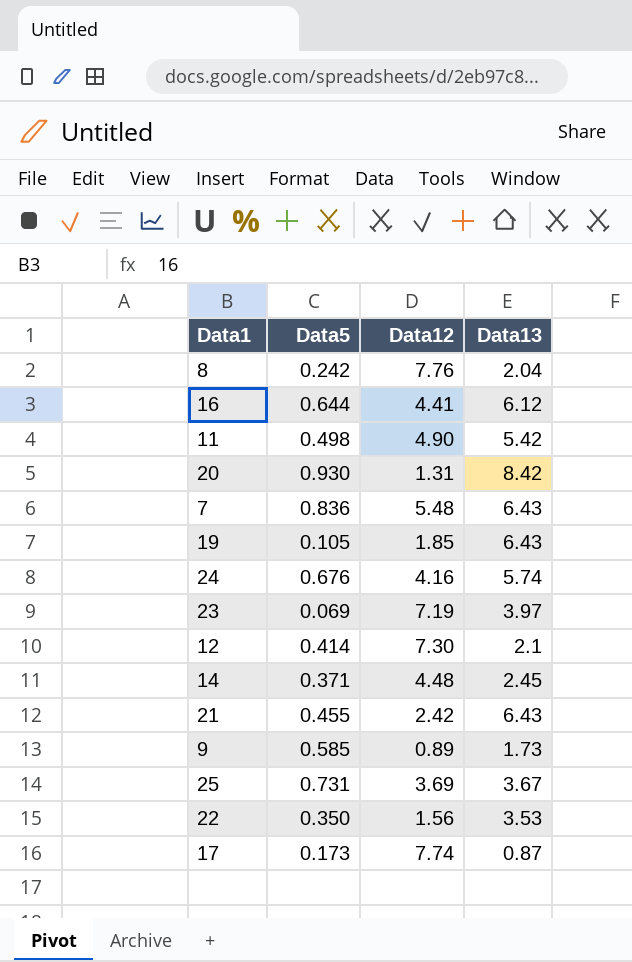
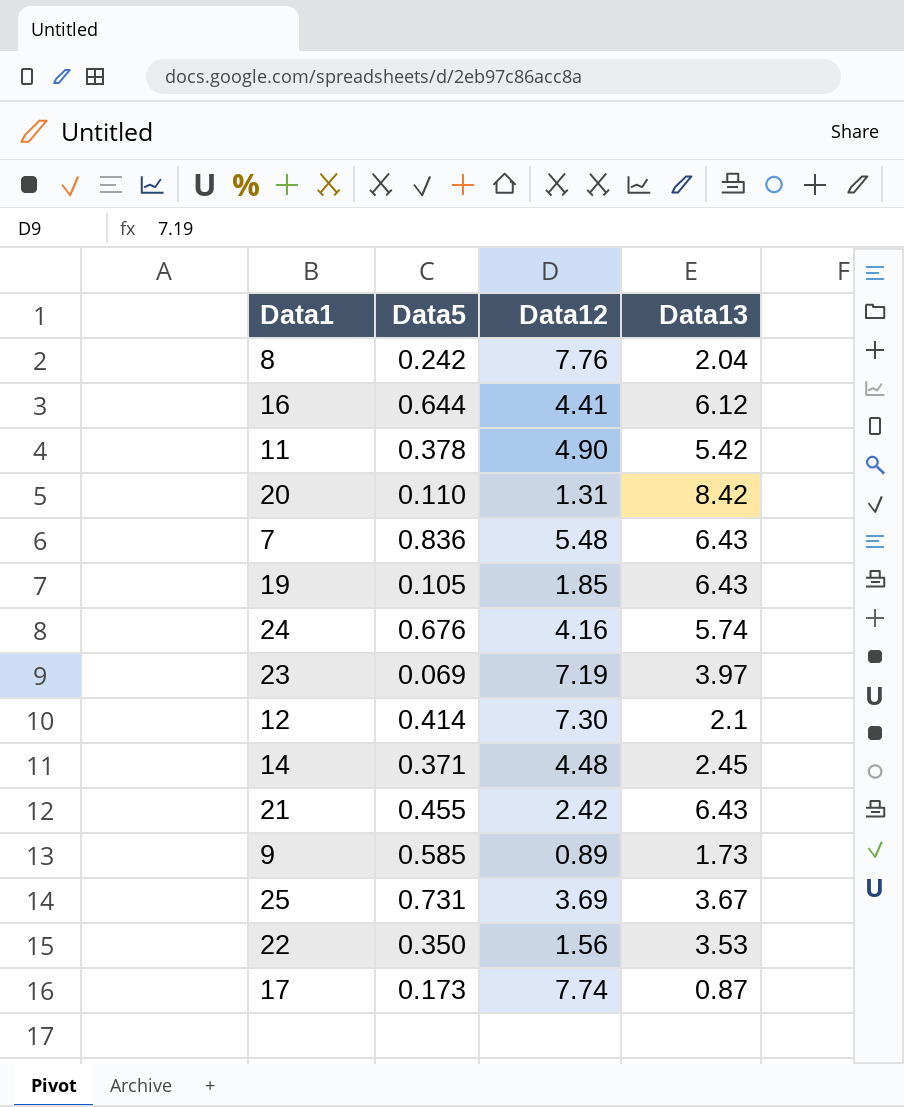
11 | Data5: 0.498 -> 0.378
20 | Data5: 0.930 -> 0.110

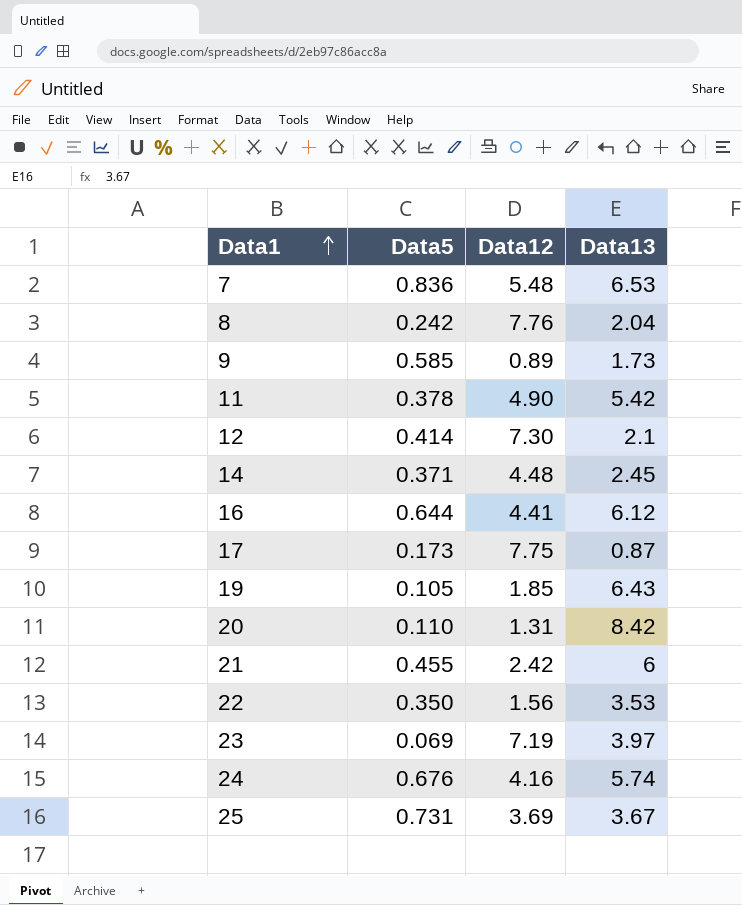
row order: none -> Data1 ascending
7 | Data13: 6.43 -> 6.53
17 | Data12: 7.74 -> 7.75
21 | Data13: 6.43 -> 6

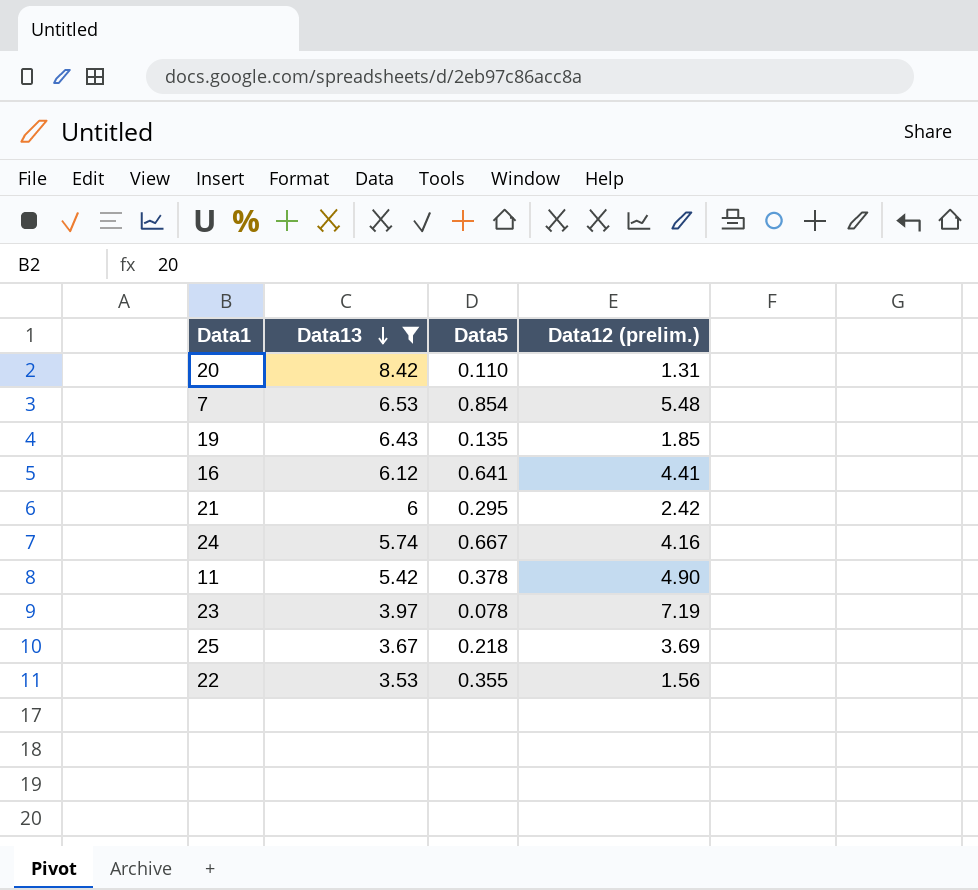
filter: none -> Data13 >= 3.53
row order: Data1 ascending -> Data13 descending
column Data13 | position: 4 -> 2
column name: Data12 -> Data12 (prelim.)
7 | Data5: 0.836 -> 0.854
19 | Data5: 0.105 -> 0.135
16 | Data5: 0.644 -> 0.641
21 | Data5: 0.455 -> 0.295
24 | Data5: 0.676 -> 0.667
23 | Data5: 0.069 -> 0.078
25 | Data5: 0.731 -> 0.218
22 | Data5: 0.350 -> 0.355

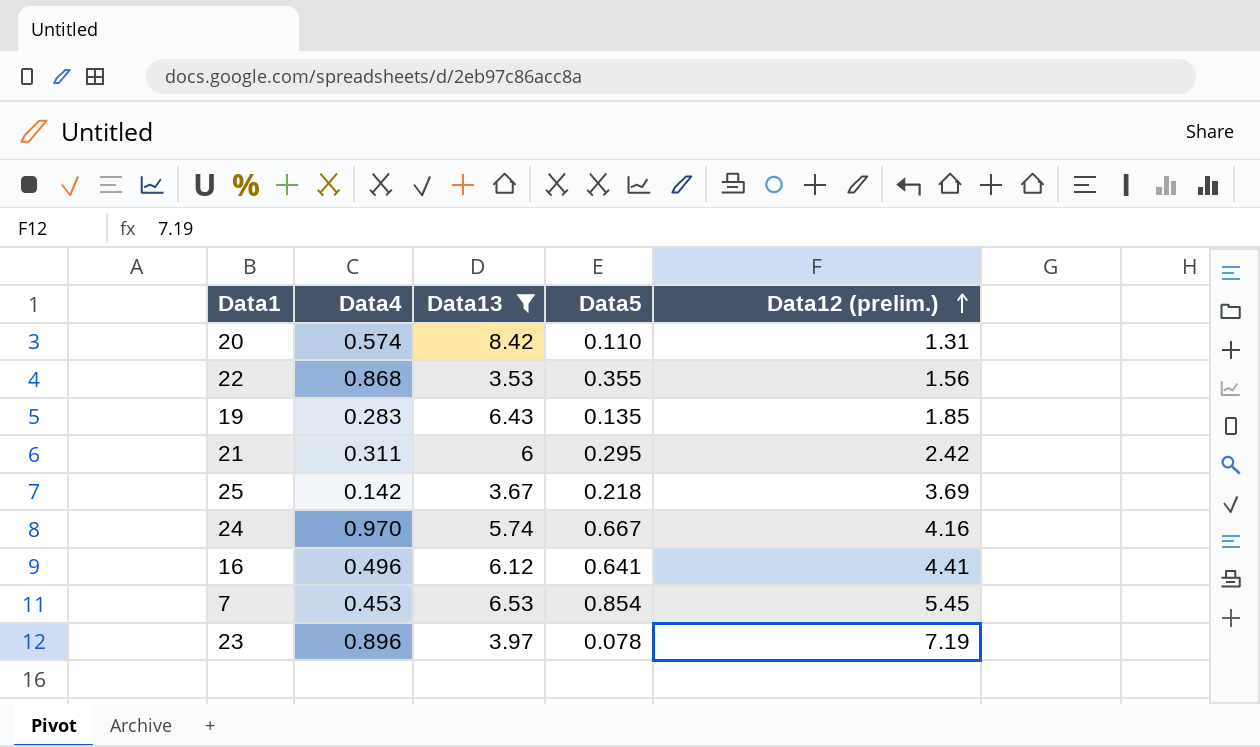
row order: Data13 descending -> Data12 (prelim.) ascending
column Data4 | position: none -> 2
row 11: 5.42 | 0.378 | 4.90 -> none
7 | Data12 (prelim.): 5.48 -> 5.45

